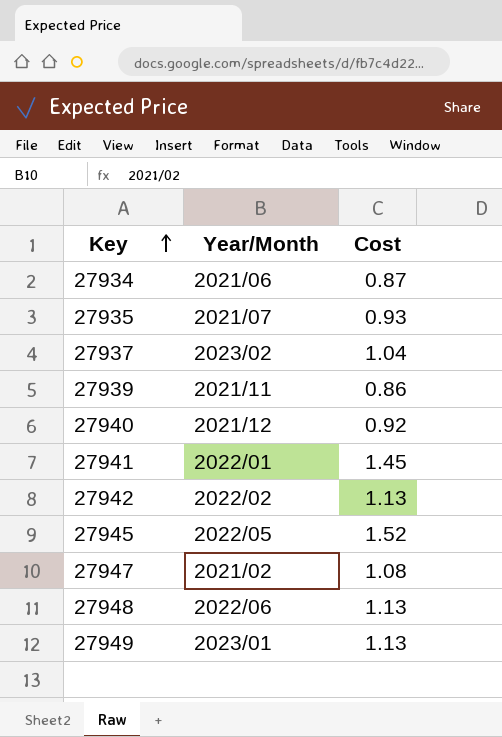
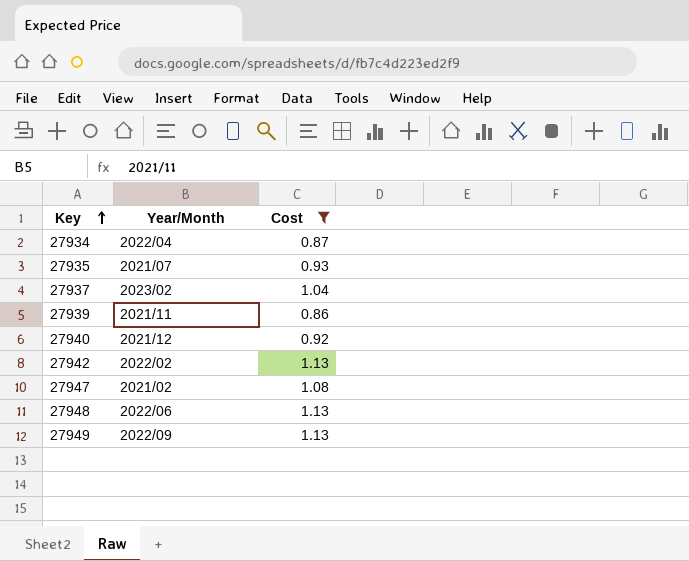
filter: none -> Cost <= 1.13
27934 | Year/Month: 2021/06 -> 2022/04
27949 | Year/Month: 2023/01 -> 2022/09

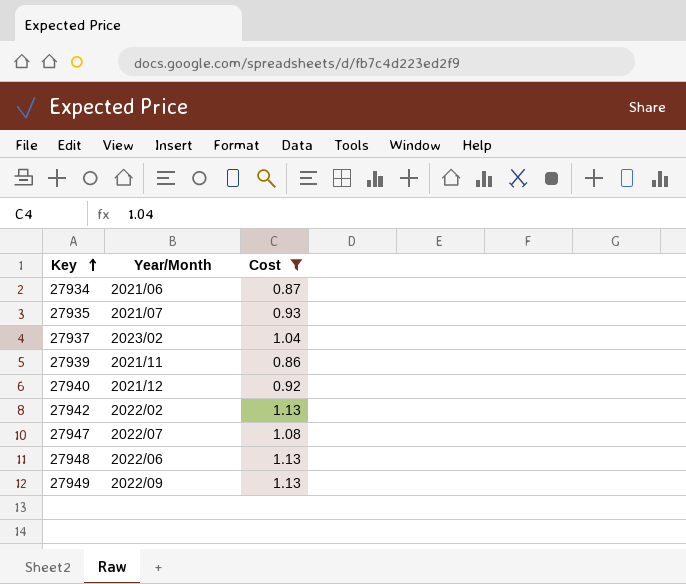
27934 | Year/Month: 2022/04 -> 2021/06
27947 | Year/Month: 2021/02 -> 2022/07

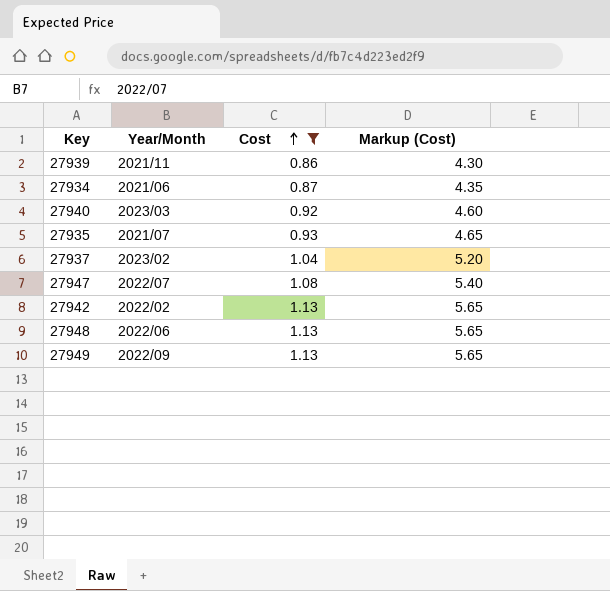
row order: Key ascending -> Cost ascending
column Markup (Cost) | formula: none -> [Cost] * 5
27940 | Year/Month: 2021/12 -> 2023/03

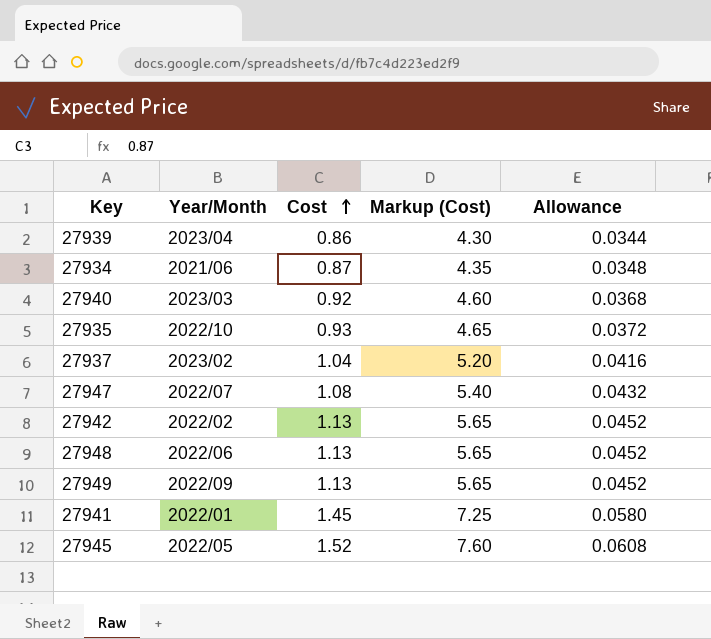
filter: Cost <= 1.13 -> none
column Allowance | formula: none -> [Cost] * 0.04
27939 | Year/Month: 2021/11 -> 2023/04
27935 | Year/Month: 2021/07 -> 2022/10

